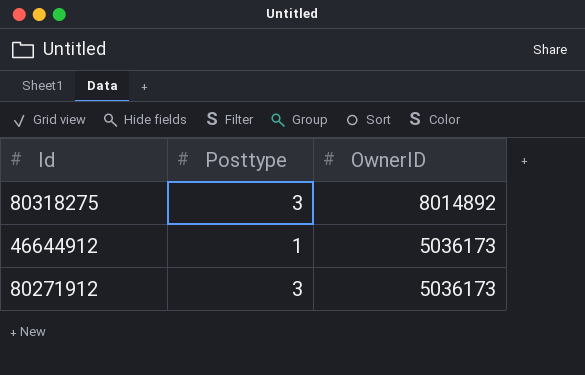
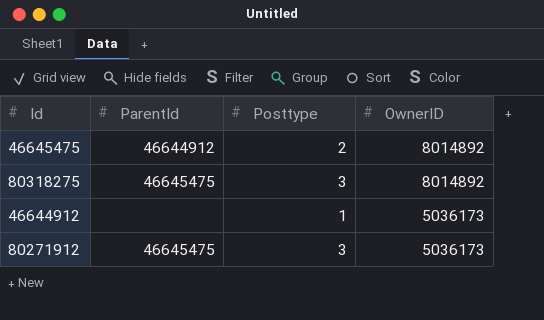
column ParentId | position: none -> 2
row 46645475: none -> 46644912 | 2 | 8014892

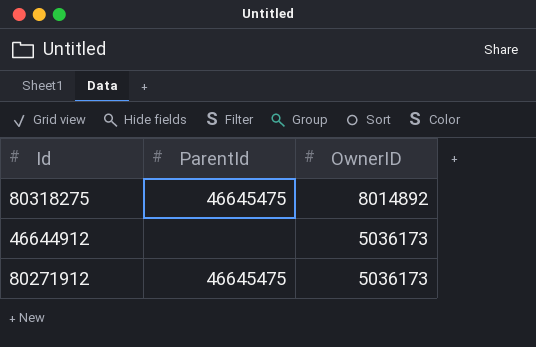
column Posttype | position: 3 -> none
row 46645475: 46644912 | 2 | 8014892 -> none

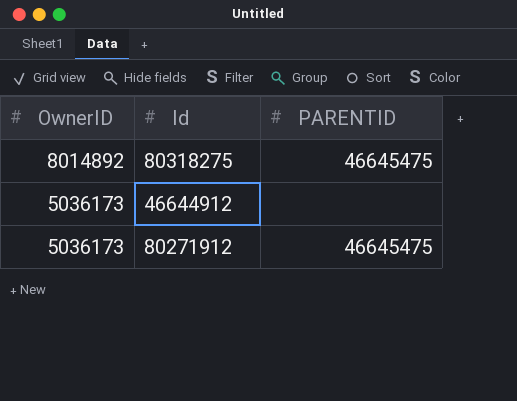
column OwnerID | position: 3 -> 1
column name: ParentId -> PARENTID

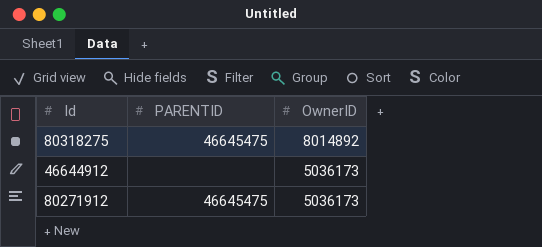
column OwnerID | position: 1 -> 3

